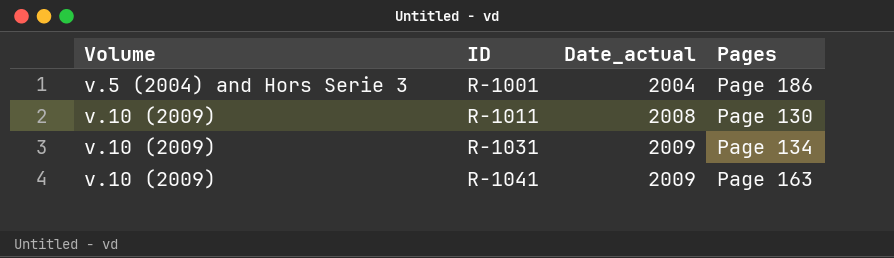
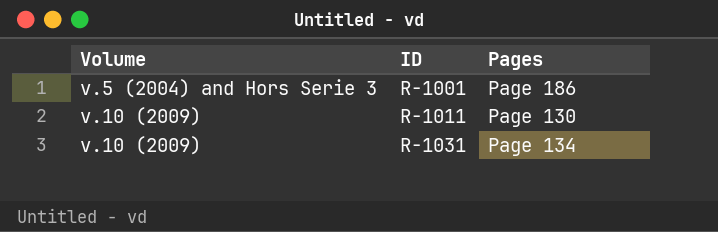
column Date_actual | position: 3 -> none
row R-1041: v.10 (2009) | 2009 | Page 163 -> none

